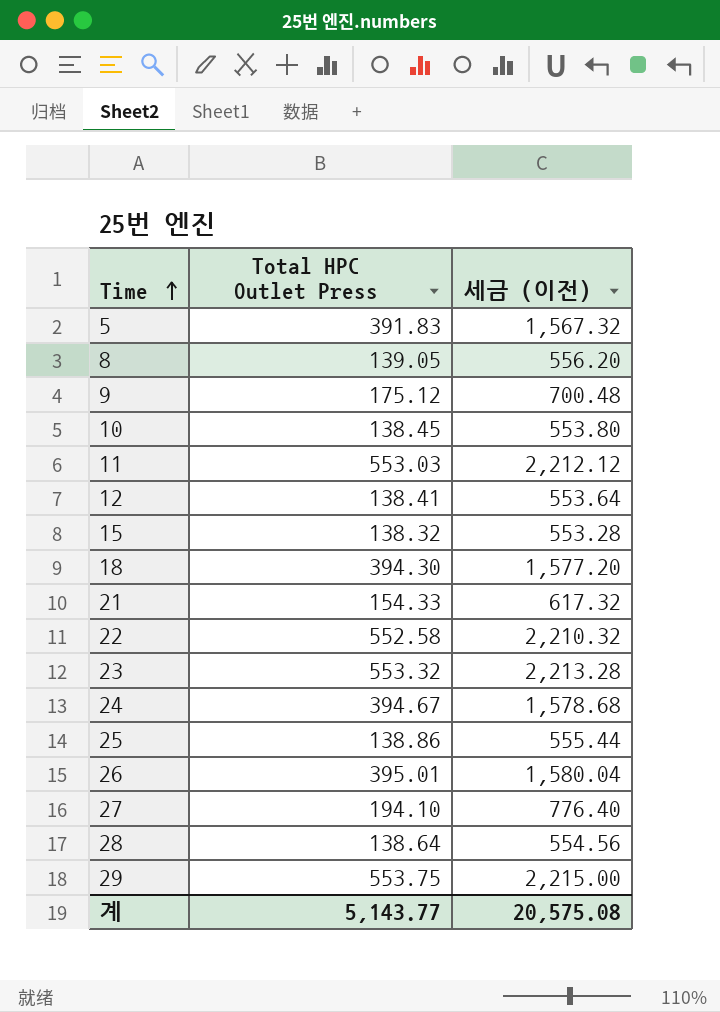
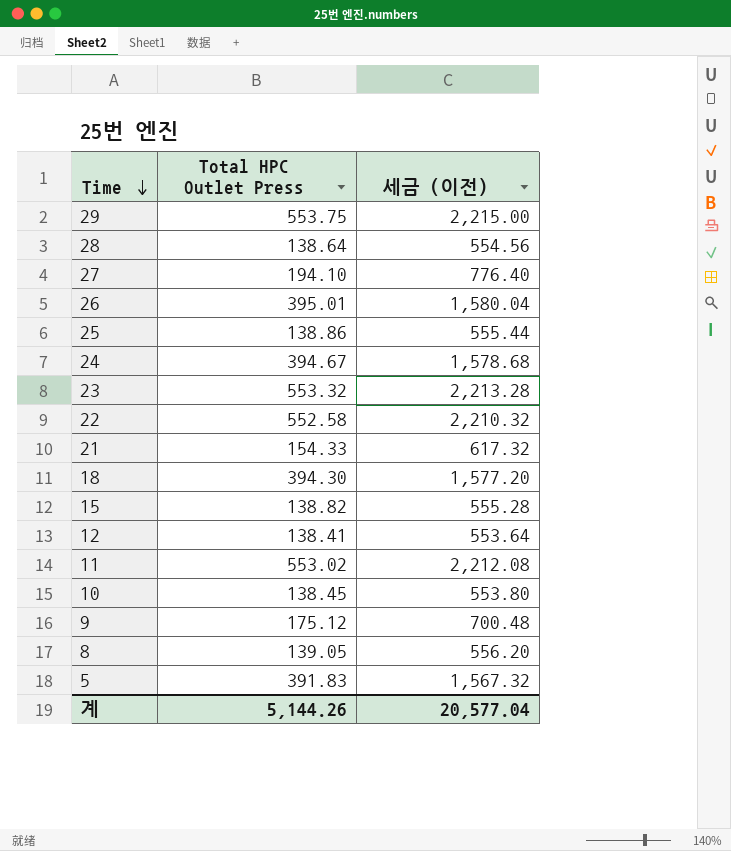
row order: Time ascending -> Time descending
15 | Total HPC Outlet Press: 138.32 -> 138.82
15 | 세금 (이전): 553.28 -> 555.28
11 | Total HPC Outlet Press: 553.03 -> 553.02
11 | 세금 (이전): 2,212.12 -> 2,212.08
계 | Total HPC Outlet Press: 5,143.77 -> 5,144.26
계 | 세금 (이전): 20,575.08 -> 20,577.04

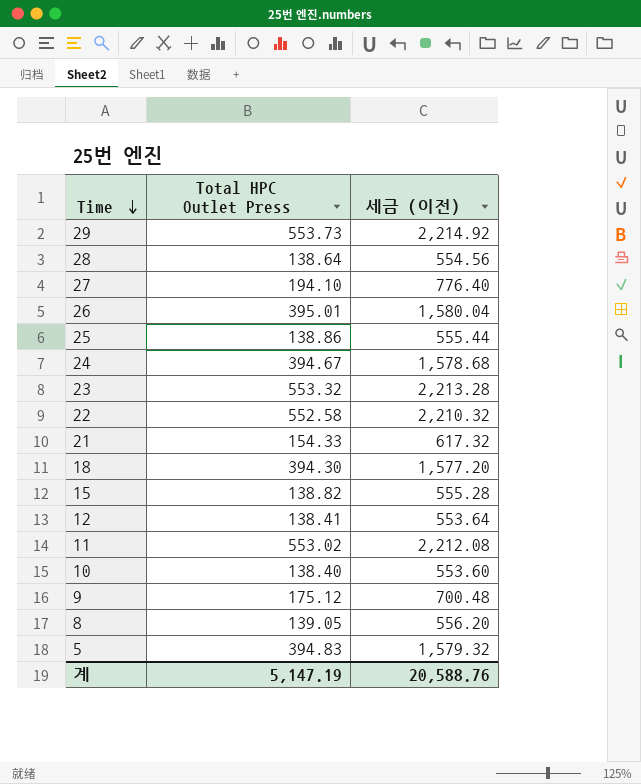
29 | Total HPC Outlet Press: 553.75 -> 553.73
29 | 세금 (이전): 2,215.00 -> 2,214.92
10 | Total HPC Outlet Press: 138.45 -> 138.40
10 | 세금 (이전): 553.80 -> 553.60
5 | Total HPC Outlet Press: 391.83 -> 394.83
5 | 세금 (이전): 1,567.32 -> 1,579.32
계 | Total HPC Outlet Press: 5,144.26 -> 5,147.19
계 | 세금 (이전): 20,577.04 -> 20,588.76

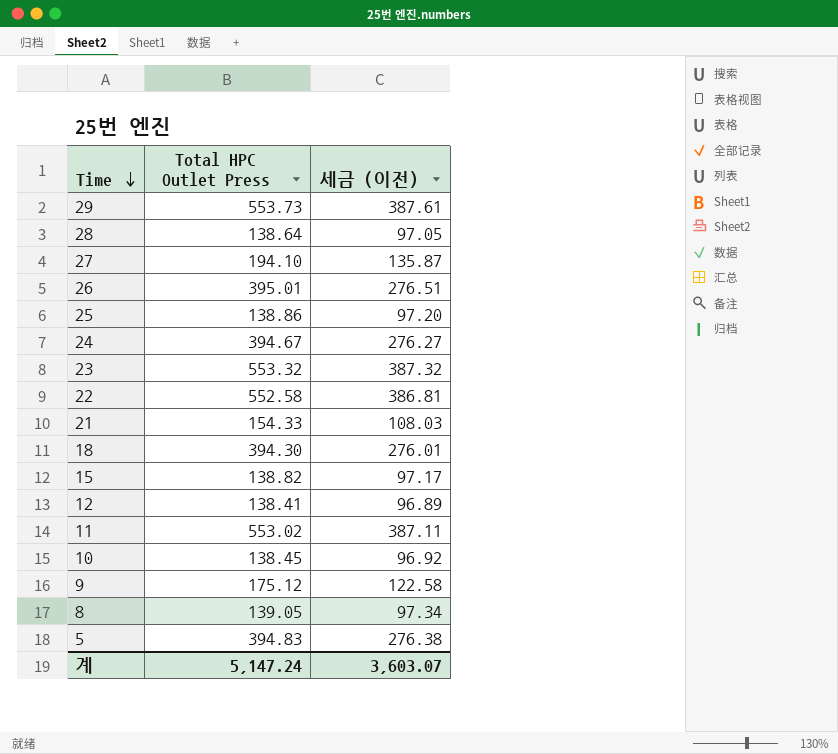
column 세금 (이전) | formula: [Total HPC Outlet Press] * 4 -> [Total HPC Outlet Press] * 0.7
10 | Total HPC Outlet Press: 138.40 -> 138.45
계 | Total HPC Outlet Press: 5,147.19 -> 5,147.24
계 | 세금 (이전): 20,588.76 -> 3,603.07

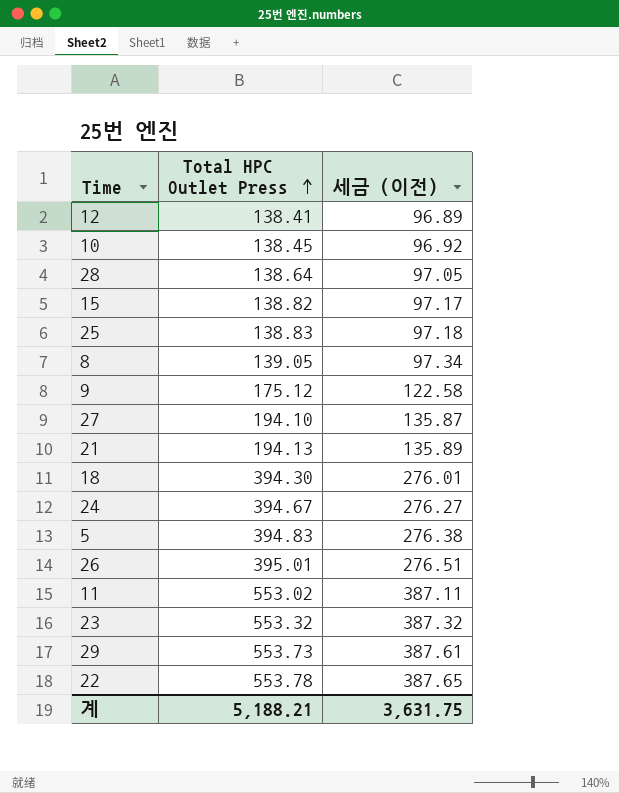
row order: Time descending -> Total HPC Outlet Press ascending
25 | Total HPC Outlet Press: 138.86 -> 138.83
25 | 세금 (이전): 97.20 -> 97.18
21 | Total HPC Outlet Press: 154.33 -> 194.13
21 | 세금 (이전): 108.03 -> 135.89
22 | Total HPC Outlet Press: 552.58 -> 553.78
22 | 세금 (이전): 386.81 -> 387.65
계 | Total HPC Outlet Press: 5,147.24 -> 5,188.21
계 | 세금 (이전): 3,603.07 -> 3,631.75

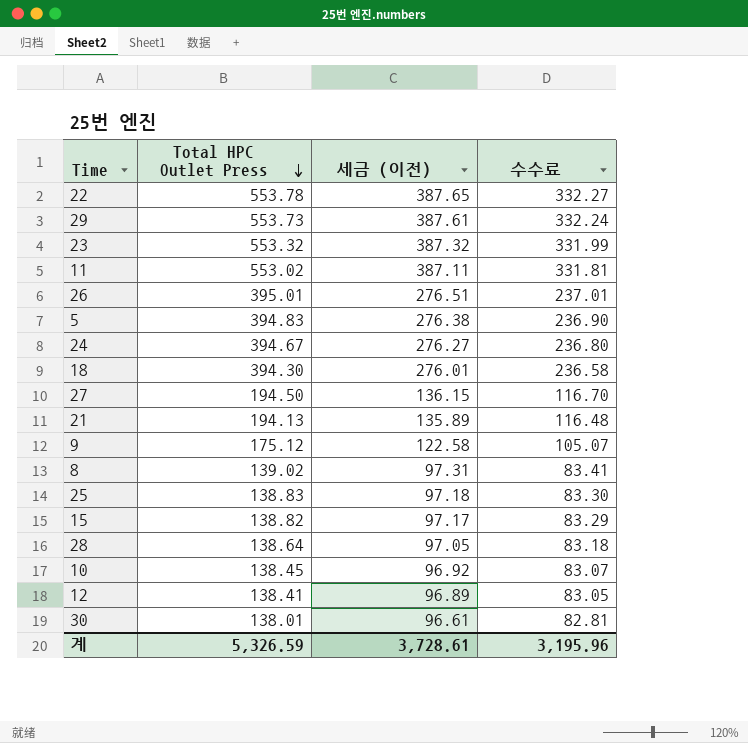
row order: Total HPC Outlet Press ascending -> Total HPC Outlet Press descending
column 수수료 | formula: none -> [Total HPC Outlet Press] * 0.6
27 | Total HPC Outlet Press: 194.10 -> 194.50
27 | 세금 (이전): 135.87 -> 136.15
8 | Total HPC Outlet Press: 139.05 -> 139.02
8 | 세금 (이전): 97.34 -> 97.31
row 30: none -> 138.01 | 96.61 | 82.81
계 | Total HPC Outlet Press: 5,188.21 -> 5,326.59
계 | 세금 (이전): 3,631.75 -> 3,728.61

